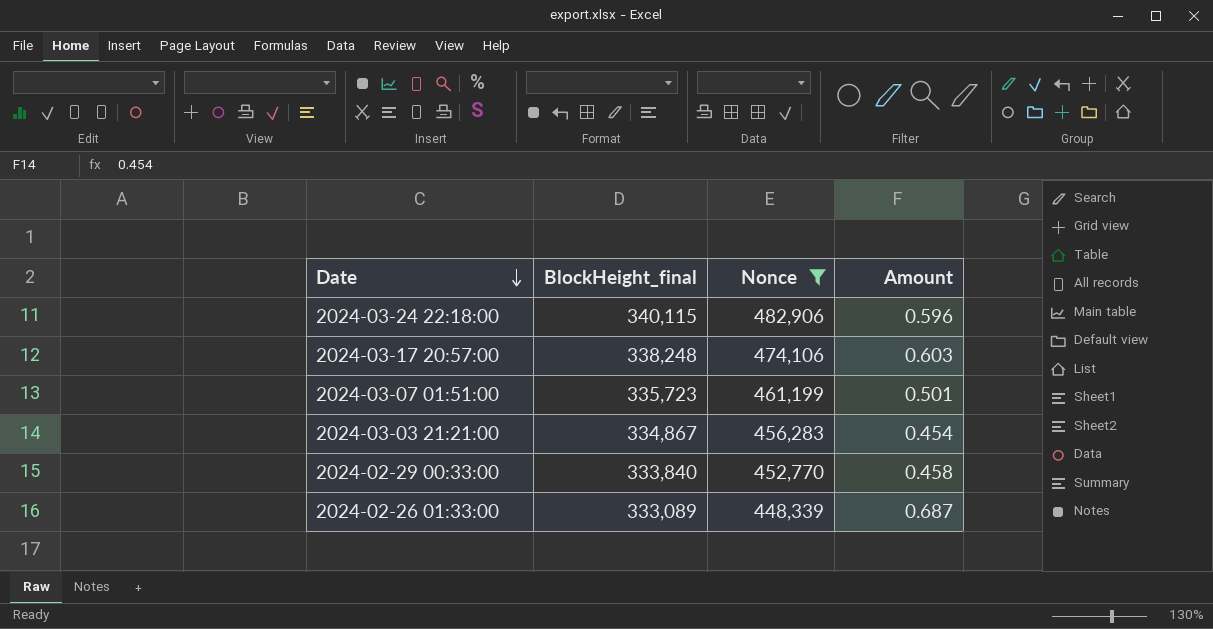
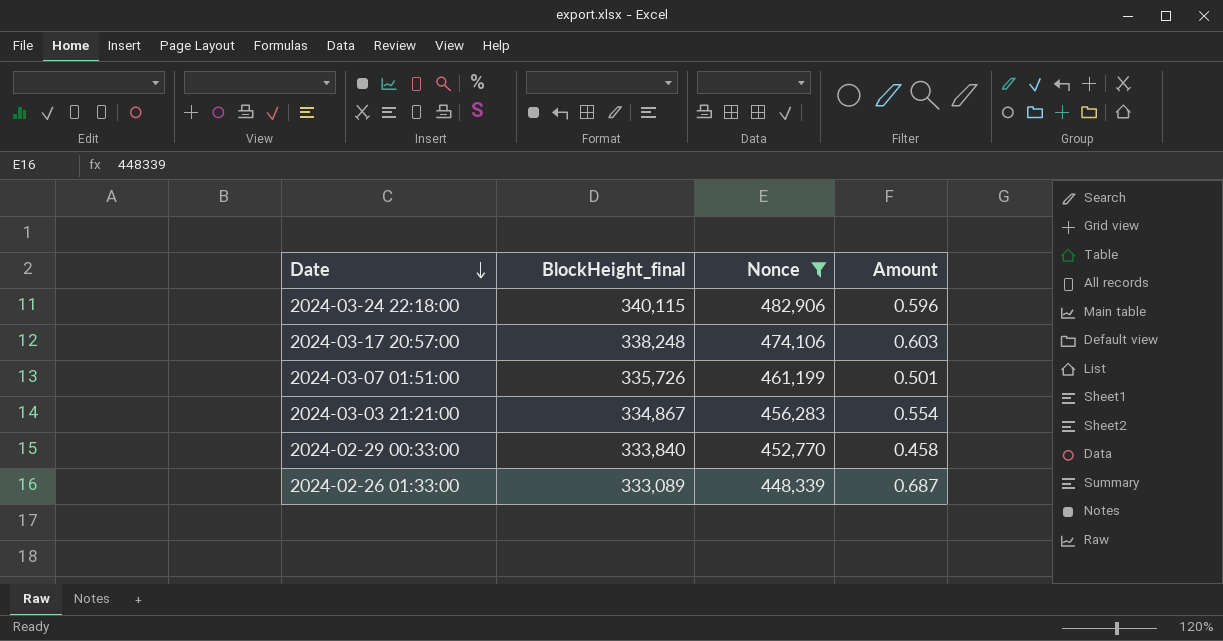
2024-03-07 01:51:00 | BlockHeight_final: 335,723 -> 335,726
2024-03-03 21:21:00 | Amount: 0.454 -> 0.554

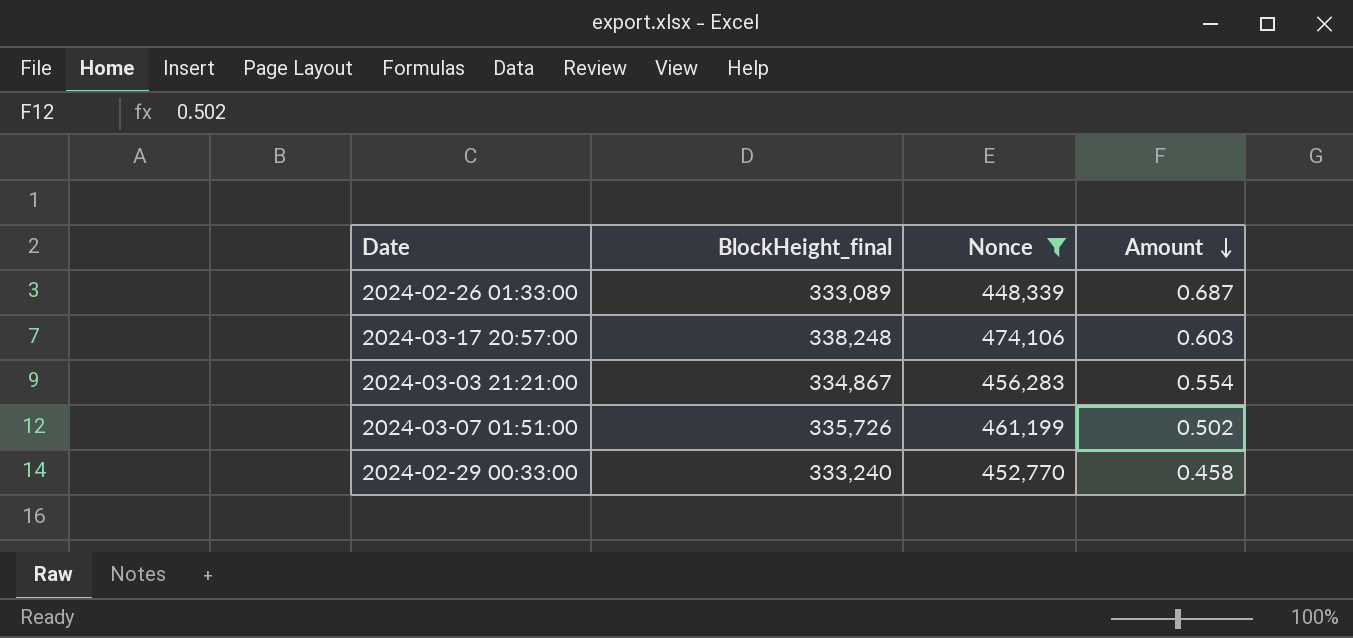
row order: Date descending -> Amount descending
row 2024-03-24 22:18:00: 340,115 | 482,906 | 0.596 -> none
2024-03-07 01:51:00 | Amount: 0.501 -> 0.502
2024-02-29 00:33:00 | BlockHeight_final: 333,840 -> 333,240

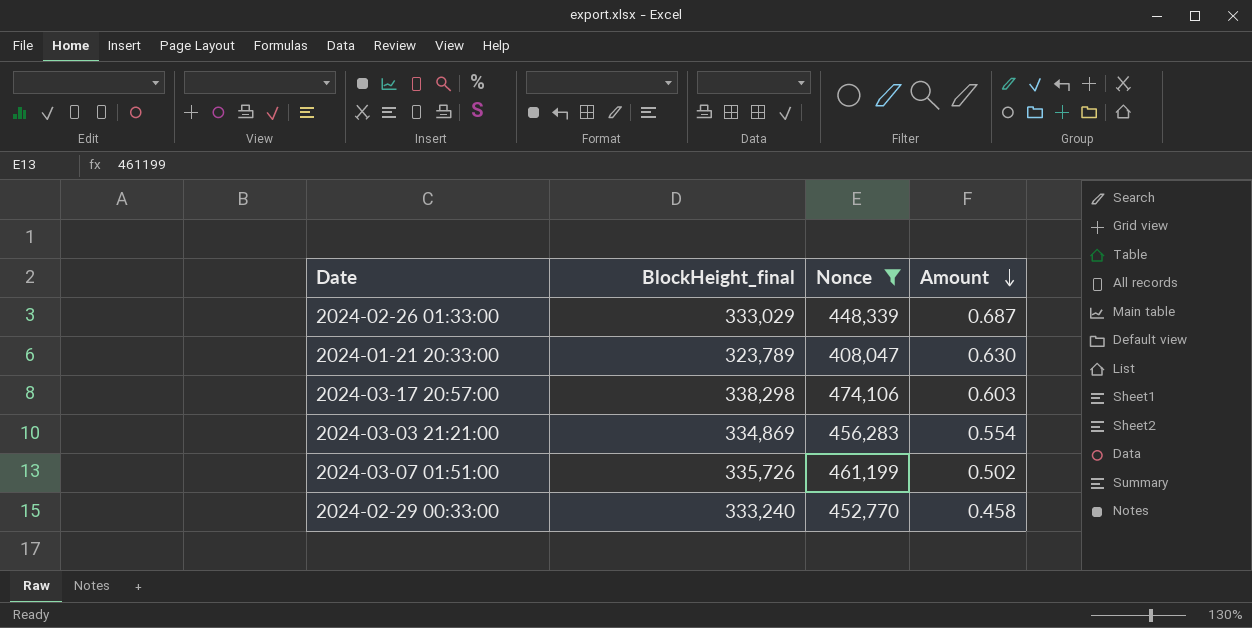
2024-02-26 01:33:00 | BlockHeight_final: 333,089 -> 333,029
row 2024-01-21 20:33:00: none -> 323,789 | 408,047 | 0.630
2024-03-17 20:57:00 | BlockHeight_final: 338,248 -> 338,298
2024-03-03 21:21:00 | BlockHeight_final: 334,867 -> 334,869

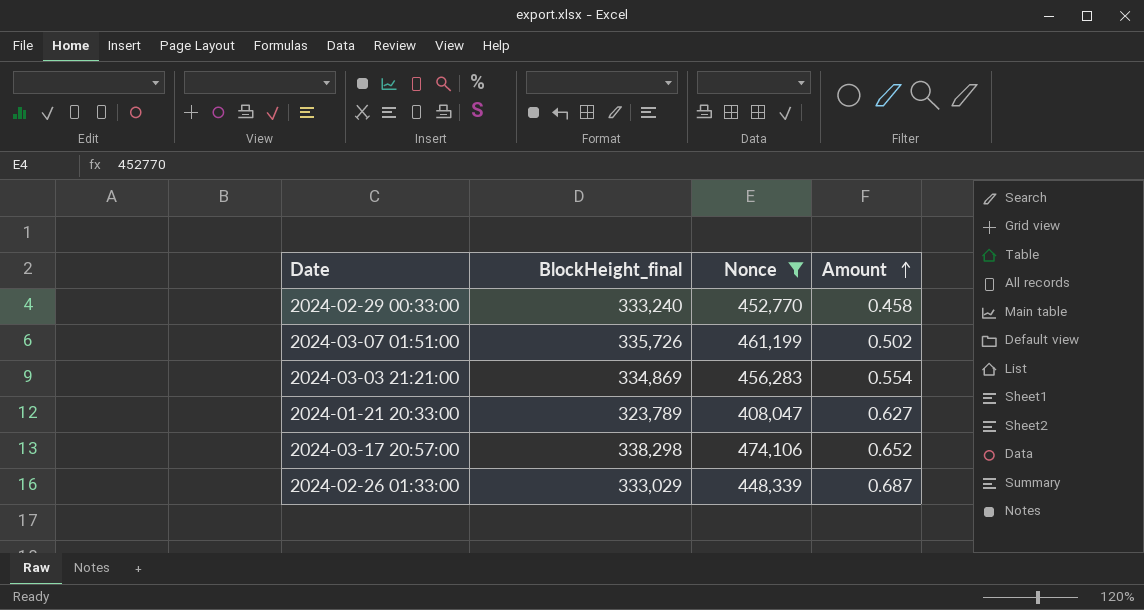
row order: Amount descending -> Amount ascending
2024-01-21 20:33:00 | Amount: 0.630 -> 0.627
2024-03-17 20:57:00 | Amount: 0.603 -> 0.652

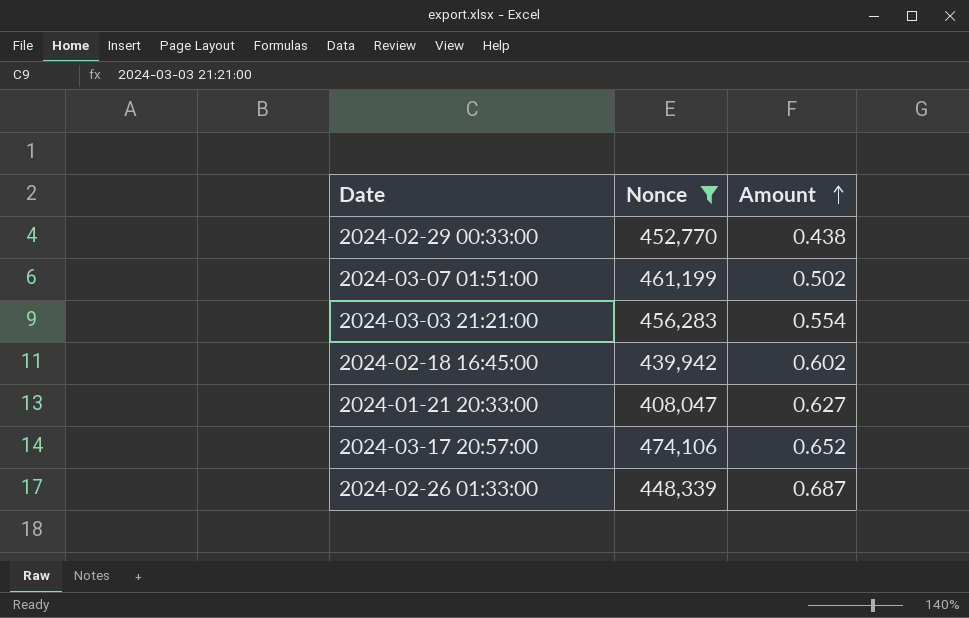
column BlockHeight_final | position: 2 -> none
2024-02-29 00:33:00 | Amount: 0.458 -> 0.438
row 2024-02-18 16:45:00: none -> 439,942 | 0.602

